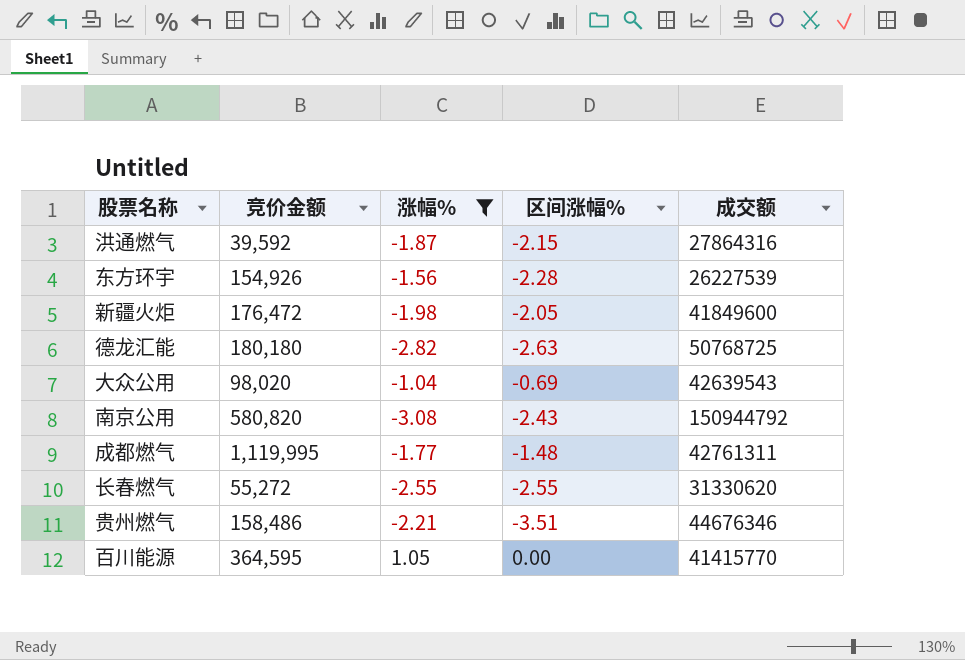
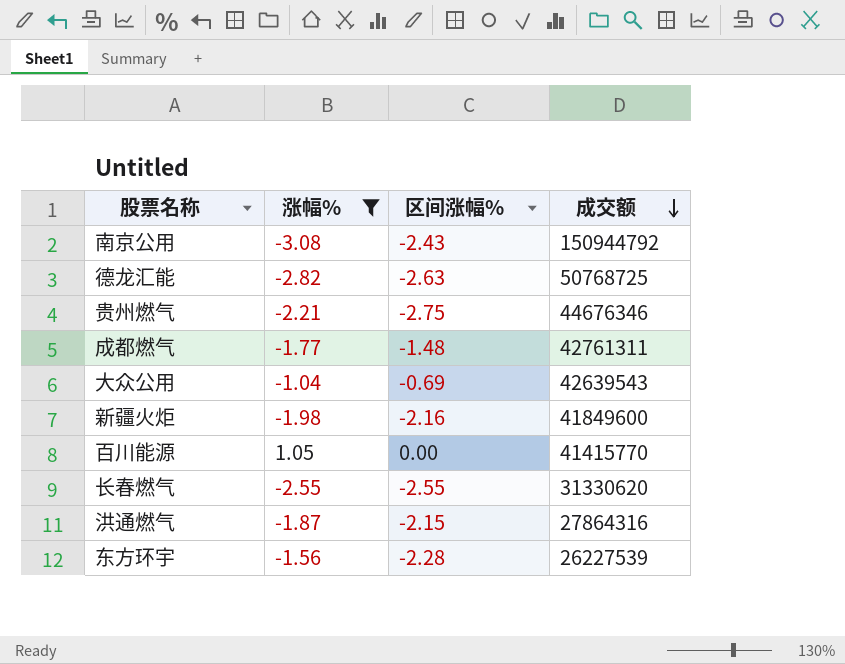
row order: none -> 成交额 descending
column 竞价金额 | position: 2 -> none
贵州燃气 | 区间涨幅%: -3.51 -> -2.75
新疆火炬 | 区间涨幅%: -2.05 -> -2.16

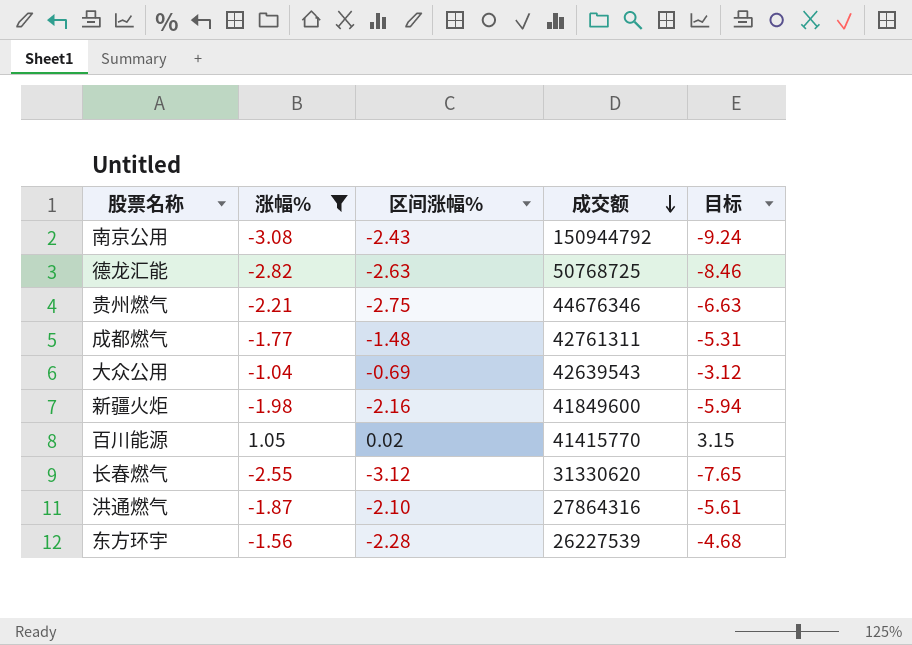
column 目标 | formula: none -> [涨幅%] * 3
百川能源 | 区间涨幅%: 0.00 -> 0.02
长春燃气 | 区间涨幅%: -2.55 -> -3.12
洪通燃气 | 区间涨幅%: -2.15 -> -2.10

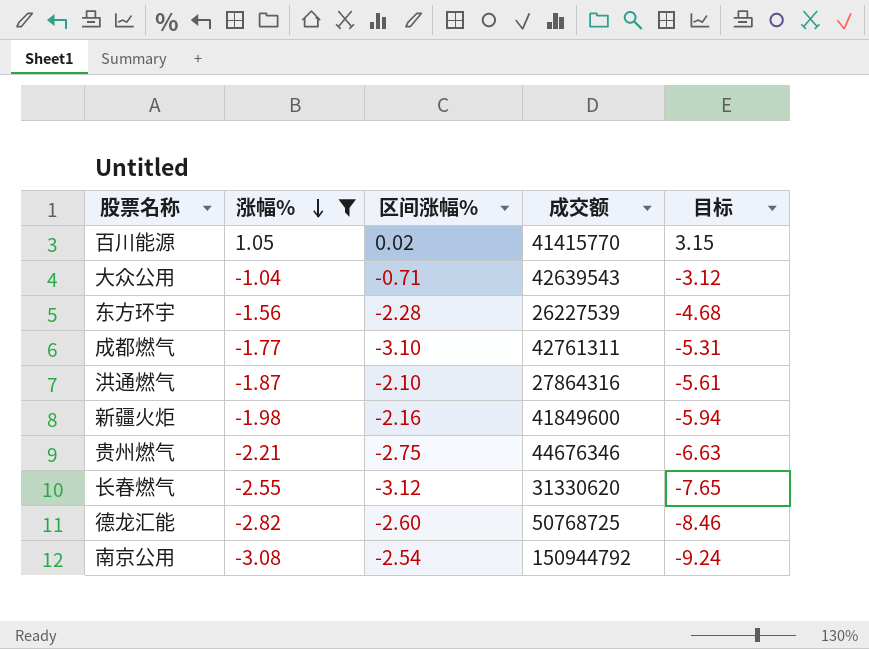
row order: 成交额 descending -> 涨幅% descending
大众公用 | 区间涨幅%: -0.69 -> -0.71
成都燃气 | 区间涨幅%: -1.48 -> -3.10
德龙汇能 | 区间涨幅%: -2.63 -> -2.60
南京公用 | 区间涨幅%: -2.43 -> -2.54

